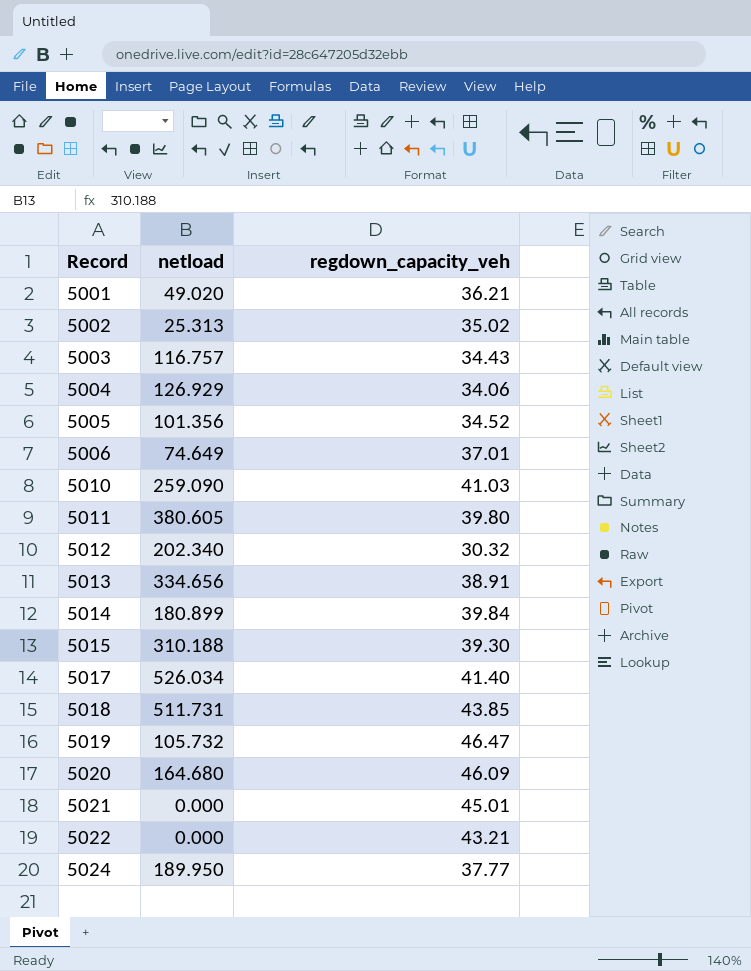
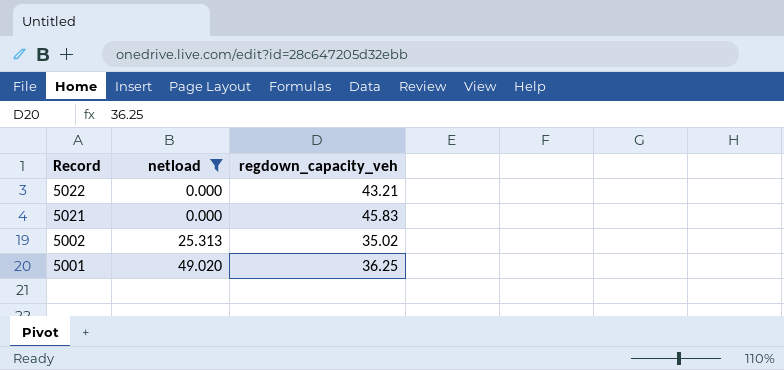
filter: none -> netload <= 49.020
row order: Record ascending -> Record descending
5021 | regdown_capacity_veh: 45.01 -> 45.83
5001 | regdown_capacity_veh: 36.21 -> 36.25

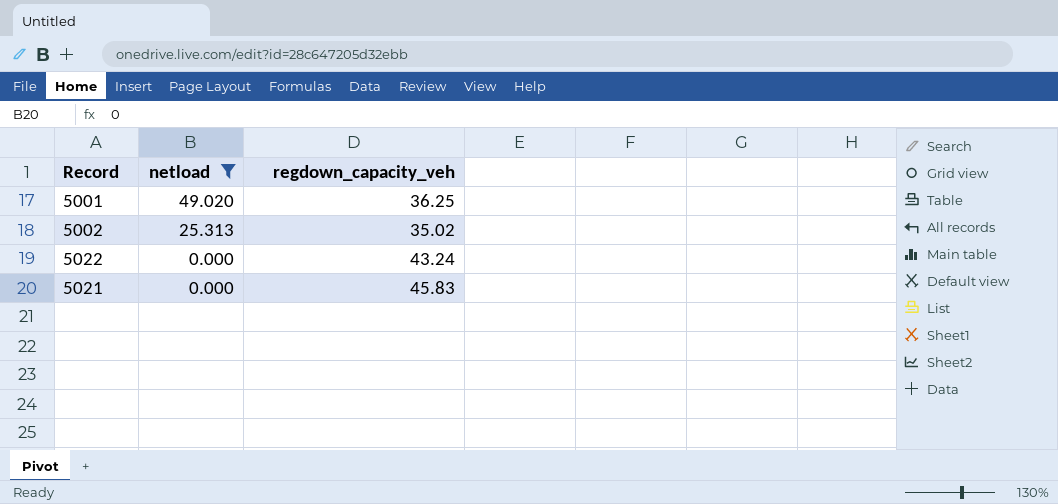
row order: Record descending -> netload descending
5022 | regdown_capacity_veh: 43.21 -> 43.24

